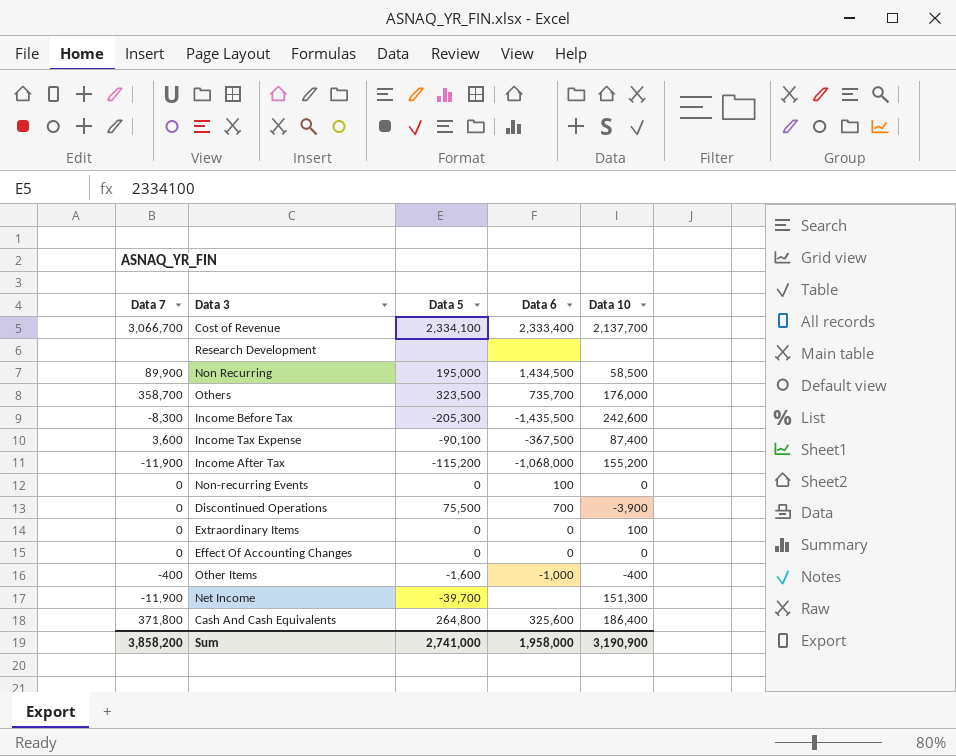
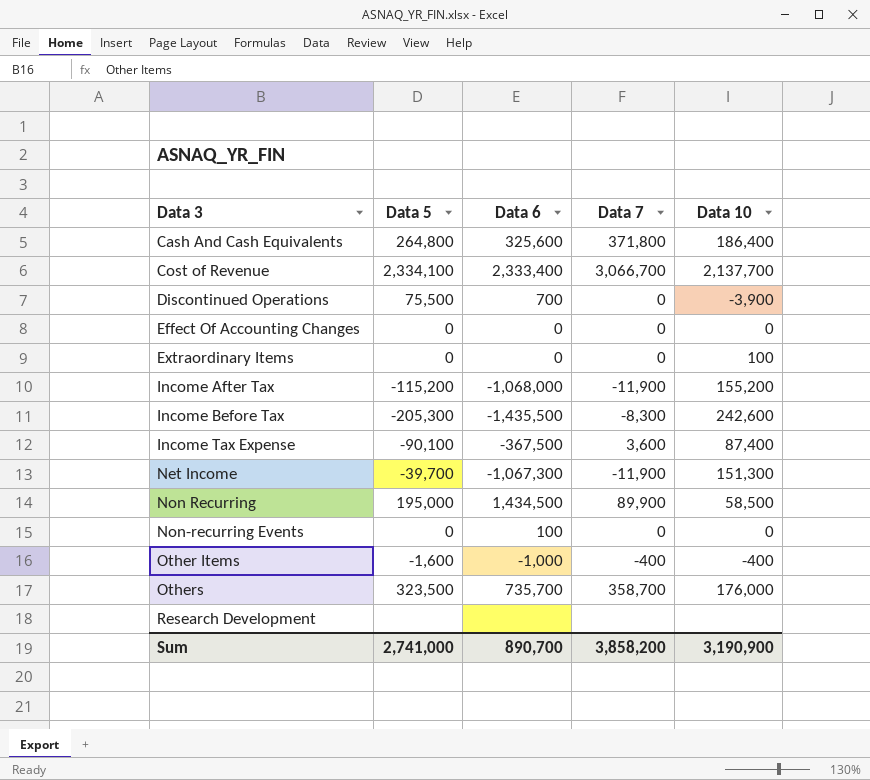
row order: none -> Data 3 ascending
column Data 7 | position: 1 -> 4
Net Income | Data 6: none -> -1,067,300
Sum | Data 6: 1,958,000 -> 890,700

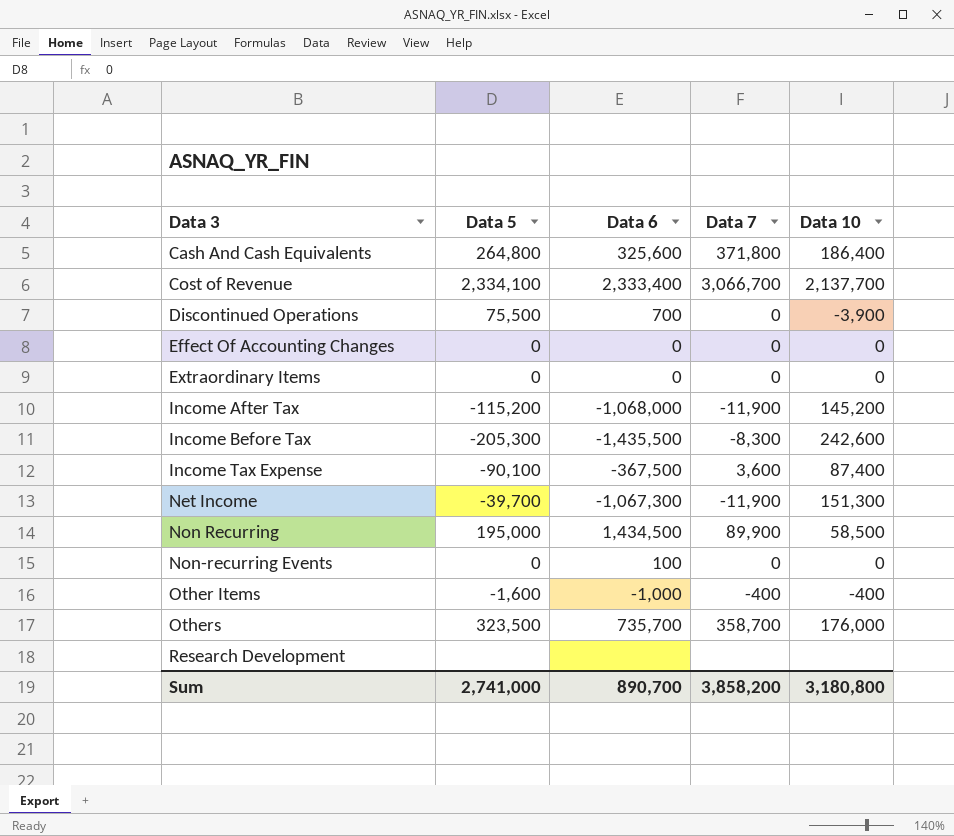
Extraordinary Items | Data 10: 100 -> 0
Income After Tax | Data 10: 155,200 -> 145,200
Sum | Data 10: 3,190,900 -> 3,180,800

